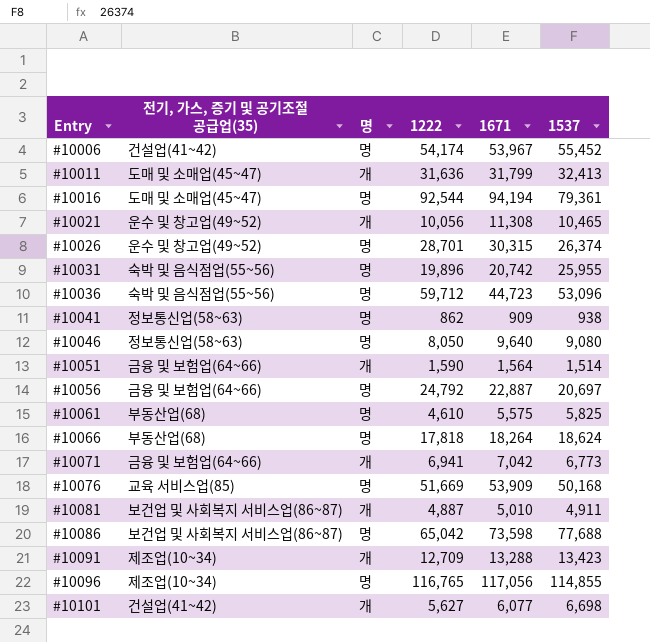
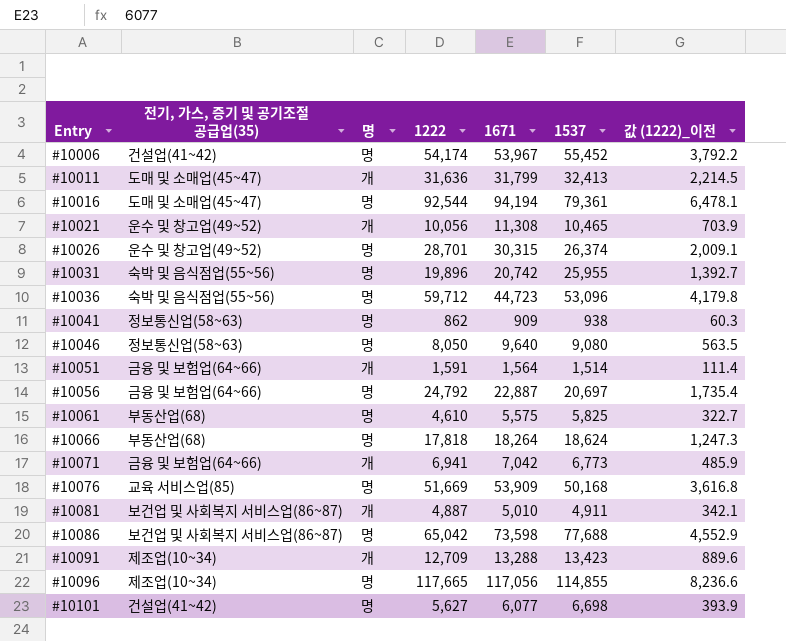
column 값 (1222)_이전 | formula: none -> [1222] * 0.07
#10051 | 1222: 1,590 -> 1,591
#10096 | 1222: 116,765 -> 117,665
#10101 | 명: 개 -> 명

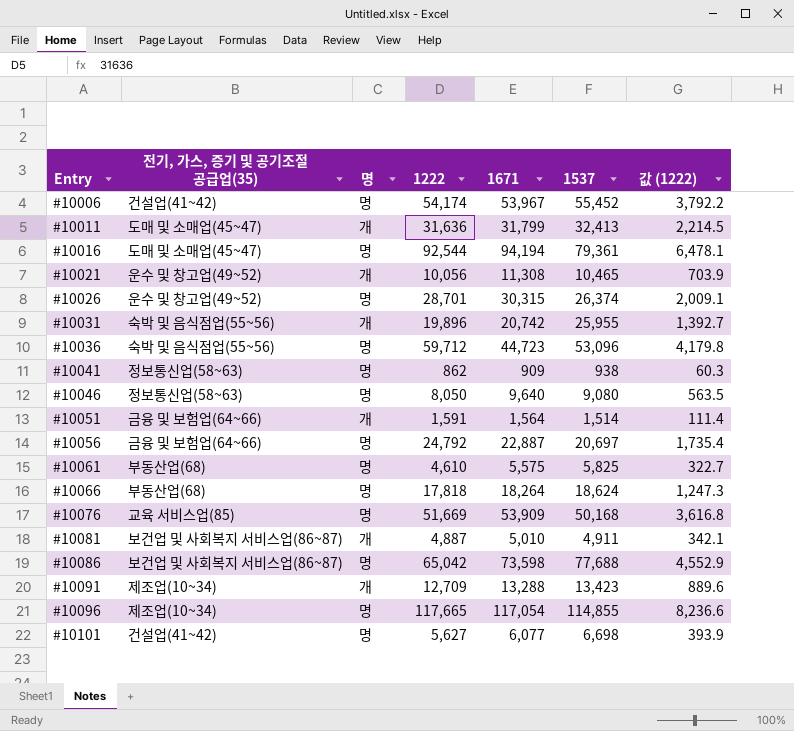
column name: 값 (1222)_이전 -> 값 (1222)
row #10071: 금융 및 보험업(64~66) | 개 | 6,941 | 7,042 | 6,773 | 485.9 -> none
#10031 | 명: 명 -> 개
#10096 | 1671: 117,056 -> 117,054

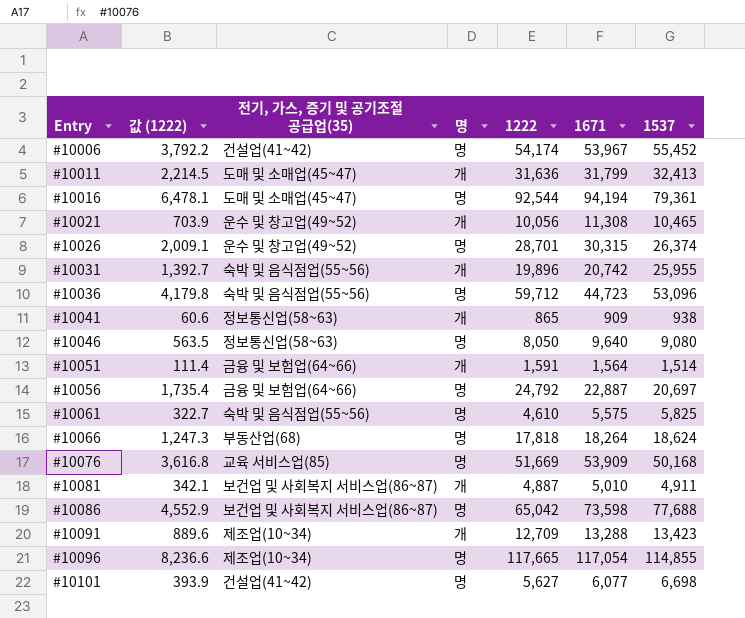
column 값 (1222) | position: 7 -> 2
#10041 | 값 (1222): 60.3 -> 60.6
#10041 | 명: 명 -> 개
#10041 | 1222: 862 -> 865
#10061 | 전기, 가스, 증기 및 공기조절 공급업(35): 부동산업(68) -> 숙박 및 음식점업(55~56)

